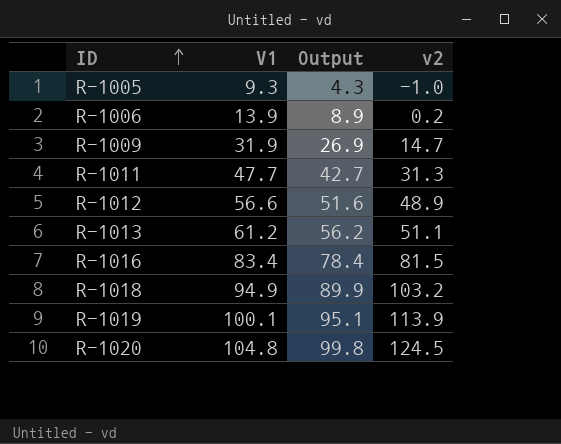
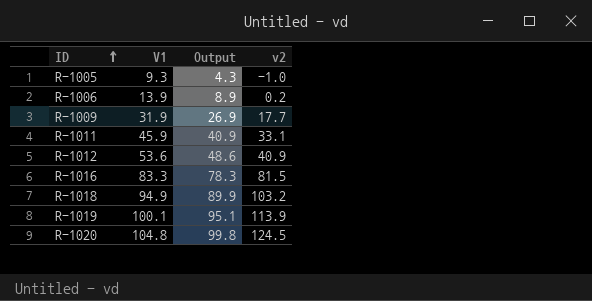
row R-1013: 61.2 | 56.2 | 51.1 -> none
R-1009 | v2: 14.7 -> 17.7
R-1011 | V1: 47.7 -> 45.9
R-1011 | Output: 42.7 -> 40.9
R-1011 | v2: 31.3 -> 33.1
R-1012 | V1: 56.6 -> 53.6
R-1012 | Output: 51.6 -> 48.6
R-1012 | v2: 48.9 -> 40.9
R-1016 | V1: 83.4 -> 83.3
R-1016 | Output: 78.4 -> 78.3

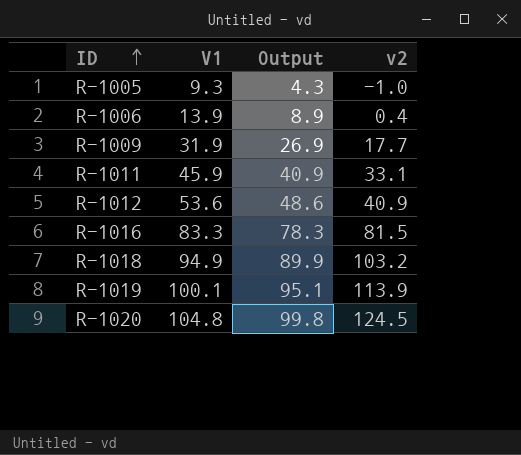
R-1006 | v2: 0.2 -> 0.4

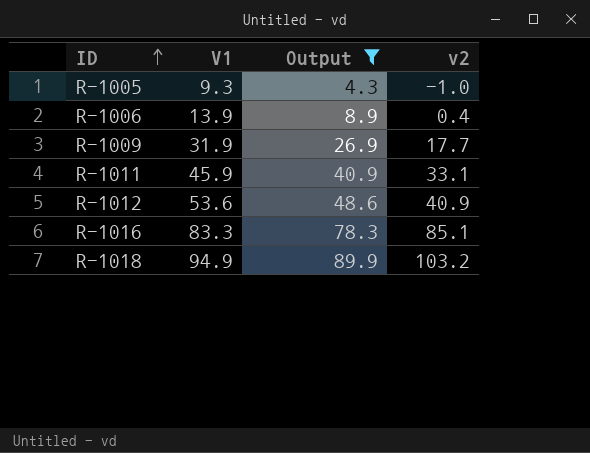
filter: none -> Output <= 89.9
R-1016 | v2: 81.5 -> 85.1

